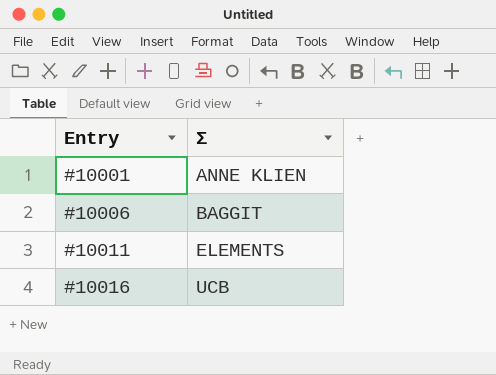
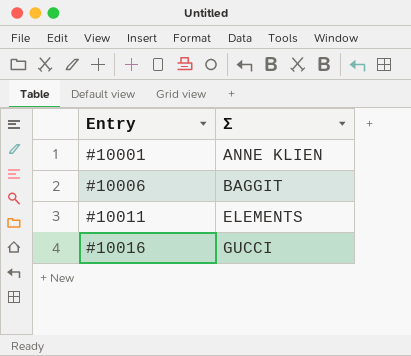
#10016 | Σ: UCB -> GUCCI

